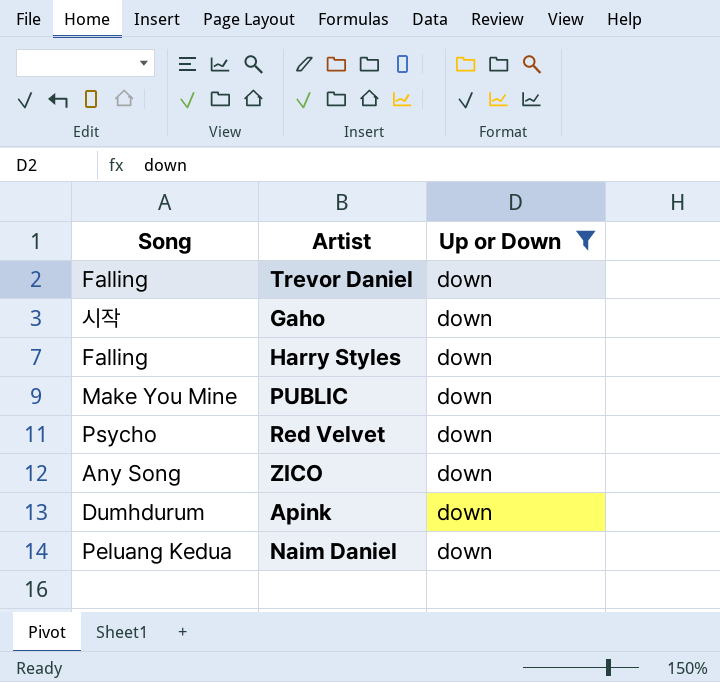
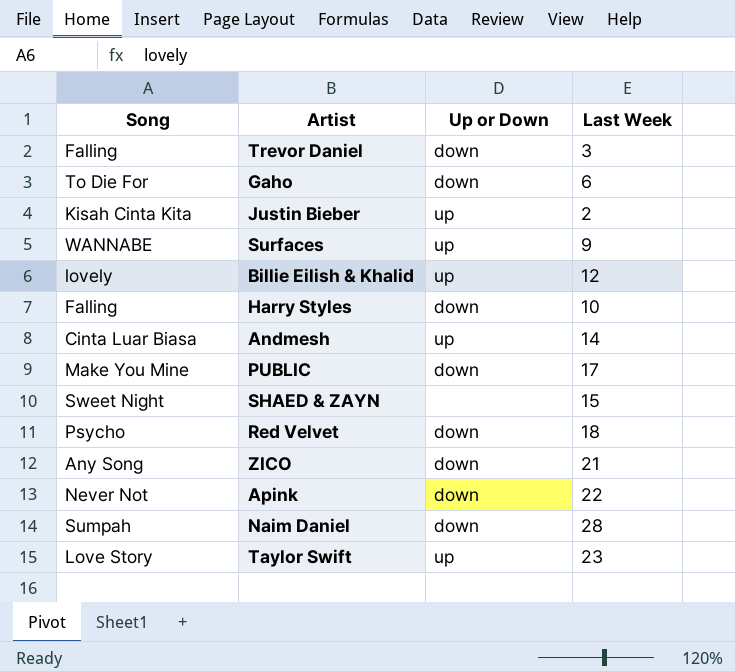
filter: Up or Down = down -> none
column Last Week | position: none -> 4
Gaho | Song: 시작 -> To Die For
Apink | Song: Dumhdurum -> Never Not
Naim Daniel | Song: Peluang Kedua -> Sumpah

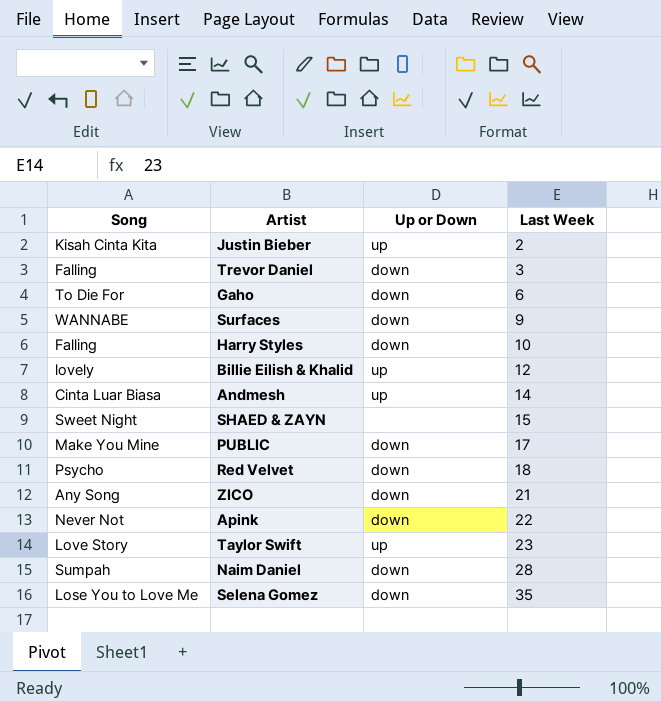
row order: none -> Last Week ascending
Surfaces | Up or Down: up -> down
row Selena Gomez: none -> Lose You to Love Me | down | 35

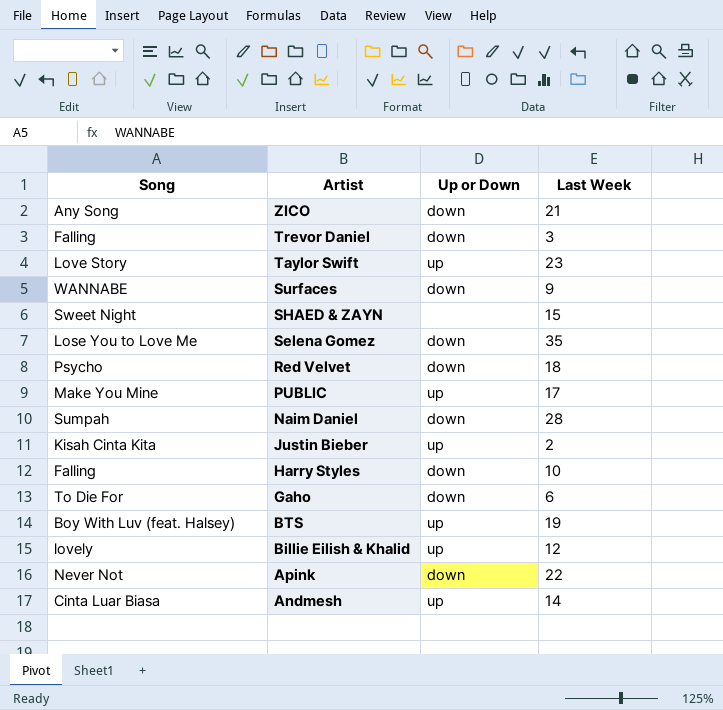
row order: Last Week ascending -> Artist descending
PUBLIC | Up or Down: down -> up
row BTS: none -> Boy With Luv (feat. Halsey) | up | 19

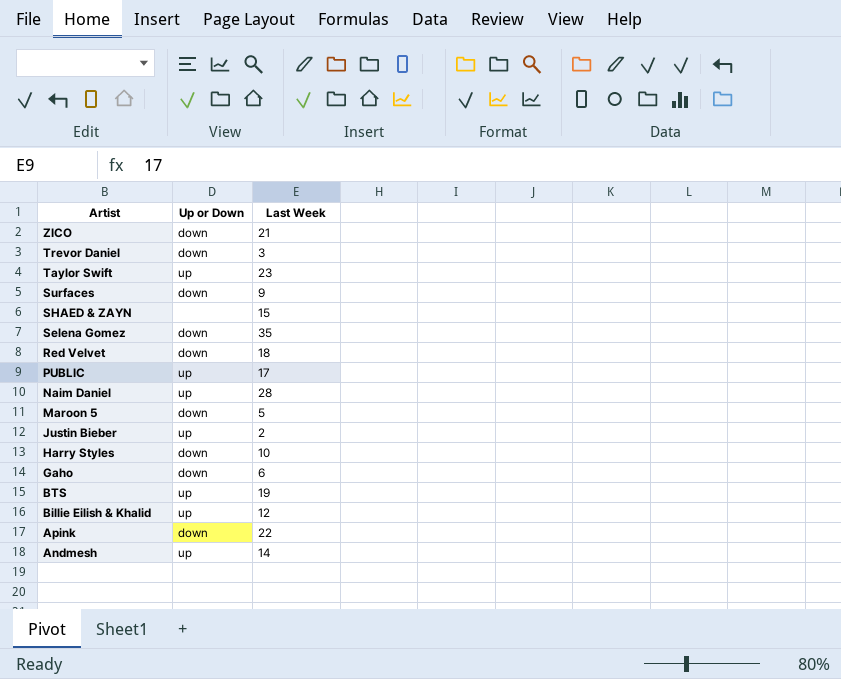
column Song | position: 1 -> none
Naim Daniel | Up or Down: down -> up
row Maroon 5: none -> down | 5

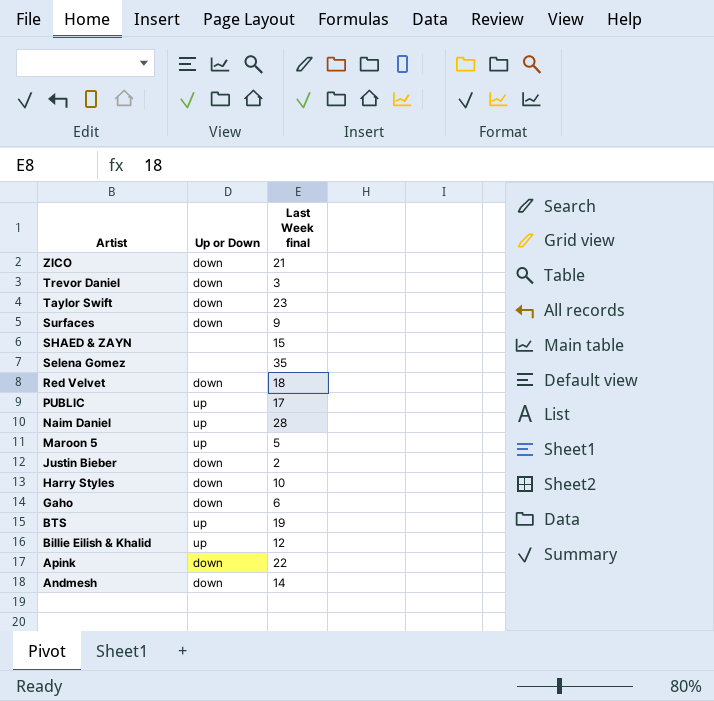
column name: Last Week -> Last Week final
Taylor Swift | Up or Down: up -> down
Selena Gomez | Up or Down: down -> none
Maroon 5 | Up or Down: down -> up
Justin Bieber | Up or Down: up -> down
Andmesh | Up or Down: up -> down

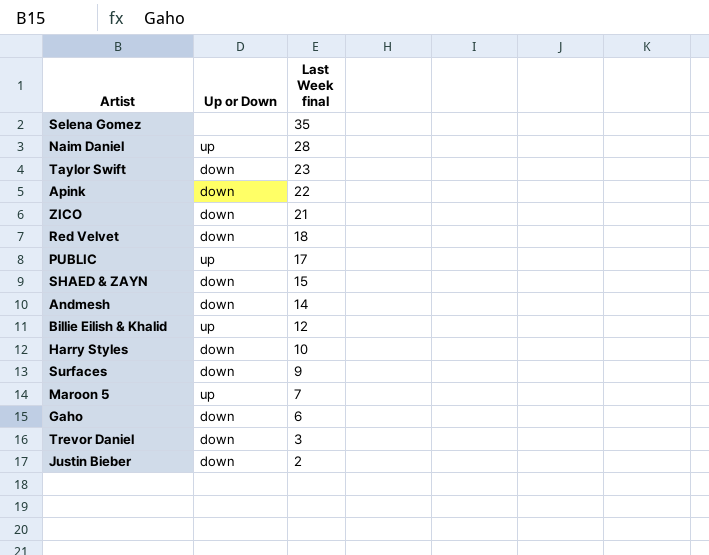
row order: Artist descending -> Last Week final descending
row BTS: up | 19 -> none
SHAED & ZAYN | Up or Down: none -> down
Maroon 5 | Last Week final: 5 -> 7

